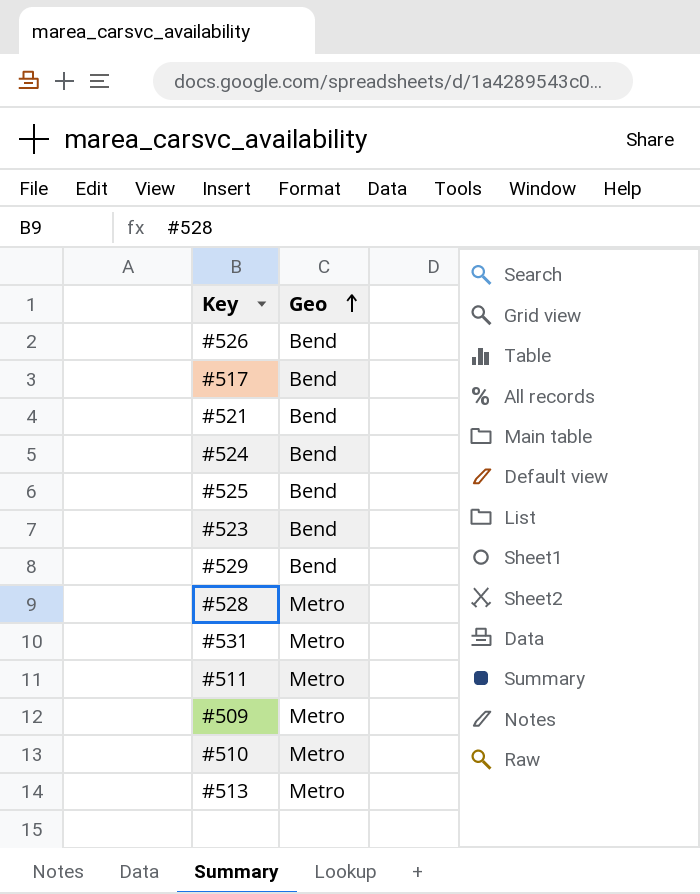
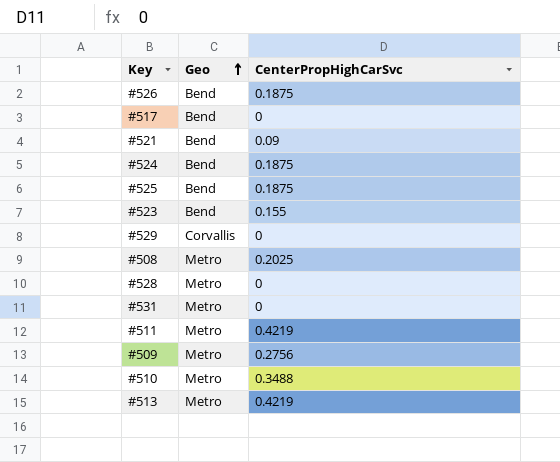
column CenterPropHighCarSvc | position: none -> 3
#529 | Geo: Bend -> Corvallis
row #508: none -> Metro | 0.2025

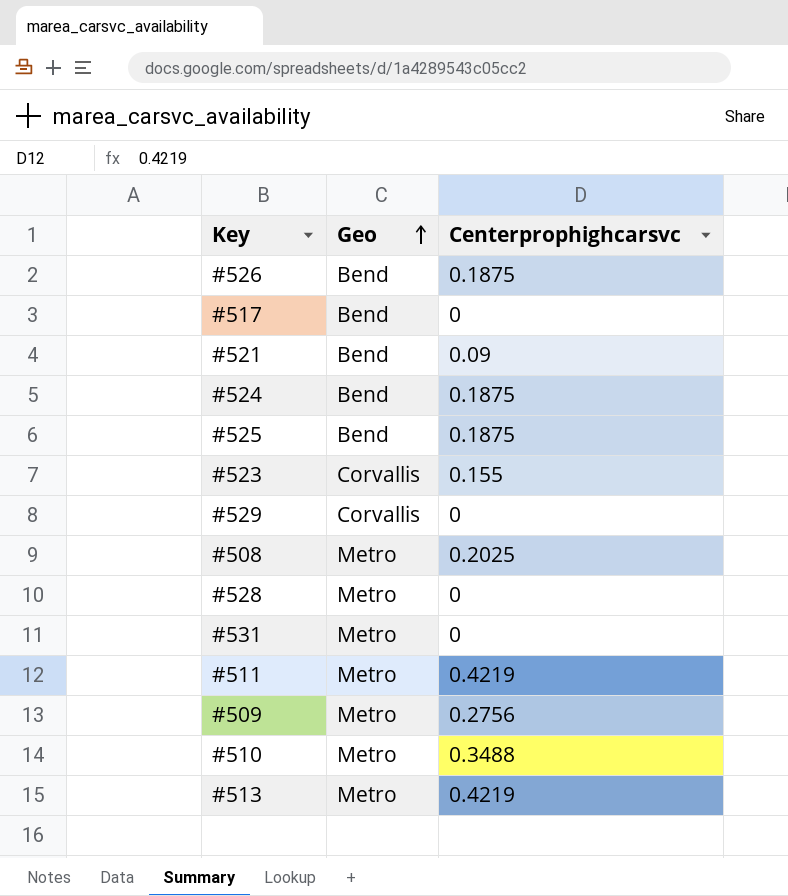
column name: CenterPropHighCarSvc -> Centerprophighcarsvc
#523 | Geo: Bend -> Corvallis

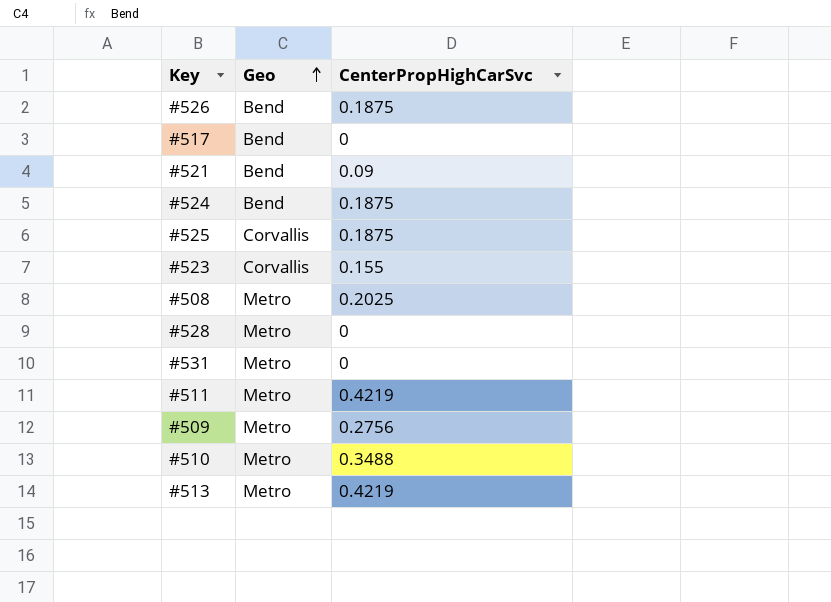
column name: Centerprophighcarsvc -> CenterPropHighCarSvc
row #529: Corvallis | 0 -> none
#525 | Geo: Bend -> Corvallis

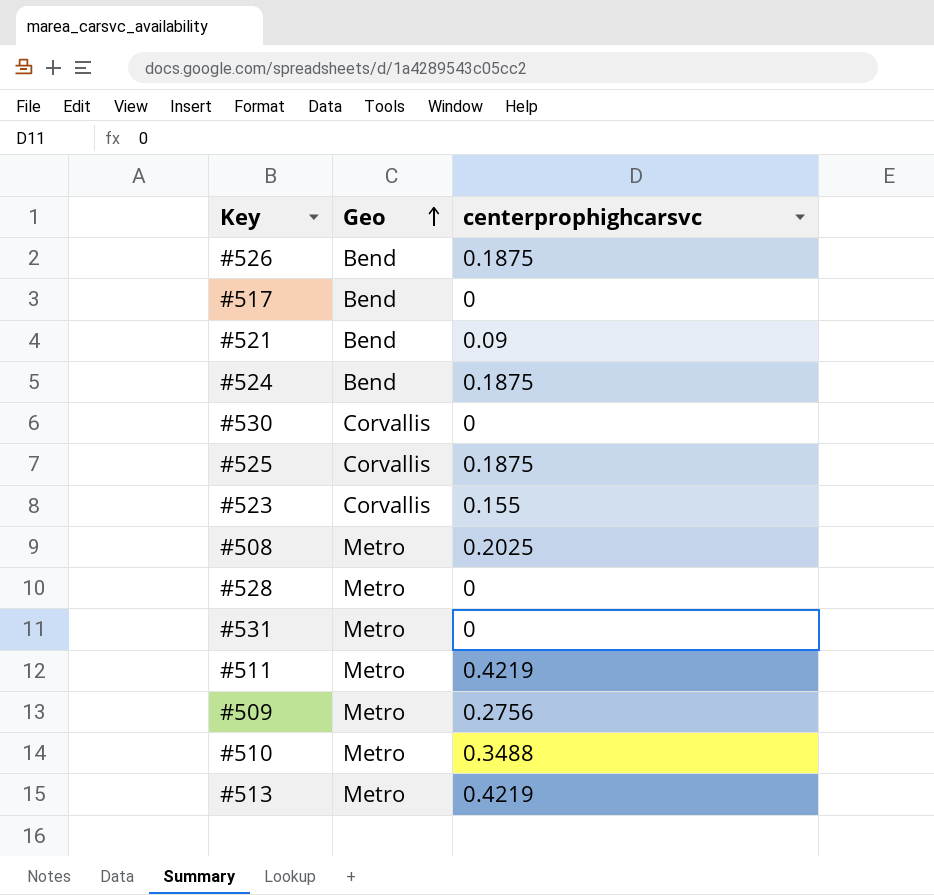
column name: CenterPropHighCarSvc -> centerprophighcarsvc
row #530: none -> Corvallis | 0

